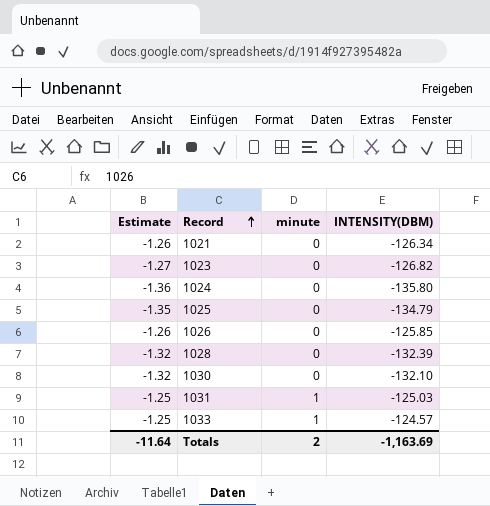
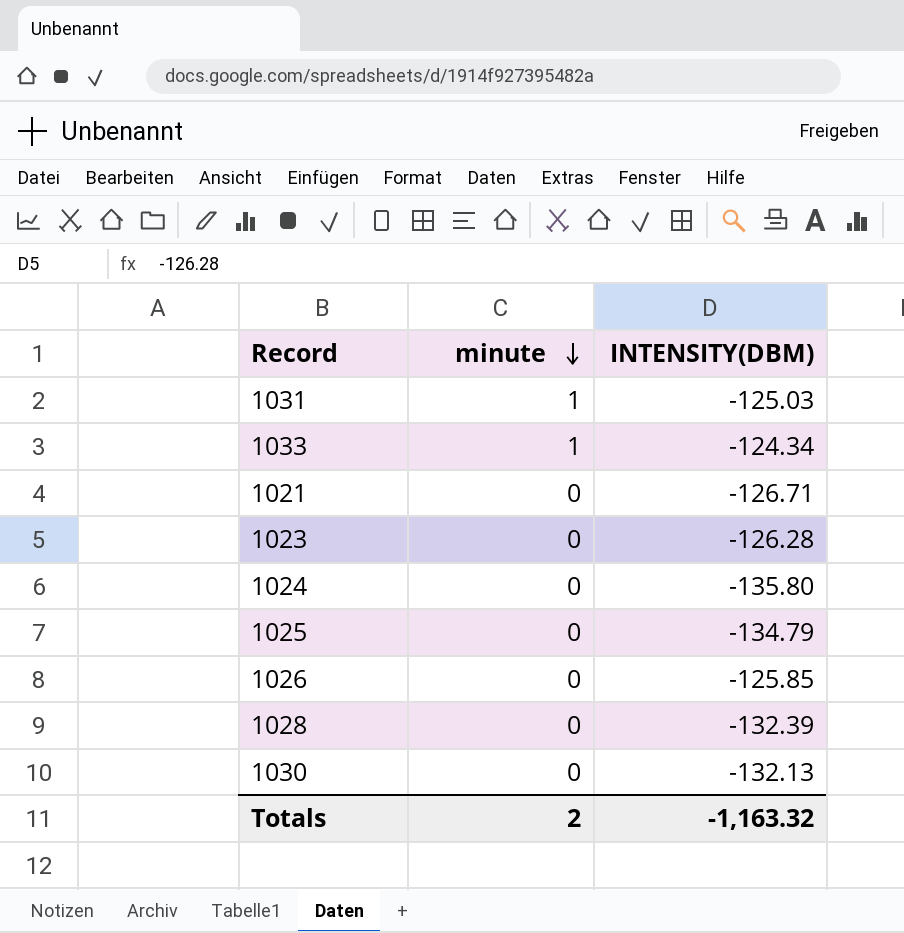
row order: Record ascending -> minute descending
column Estimate | formula: [INTENSITY(DBM)] * 0.01 -> none
1033 | INTENSITY(DBM): -124.57 -> -124.34
1021 | INTENSITY(DBM): -126.34 -> -126.71
1023 | INTENSITY(DBM): -126.82 -> -126.28
1030 | INTENSITY(DBM): -132.10 -> -132.13
Totals | INTENSITY(DBM): -1,163.69 -> -1,163.32

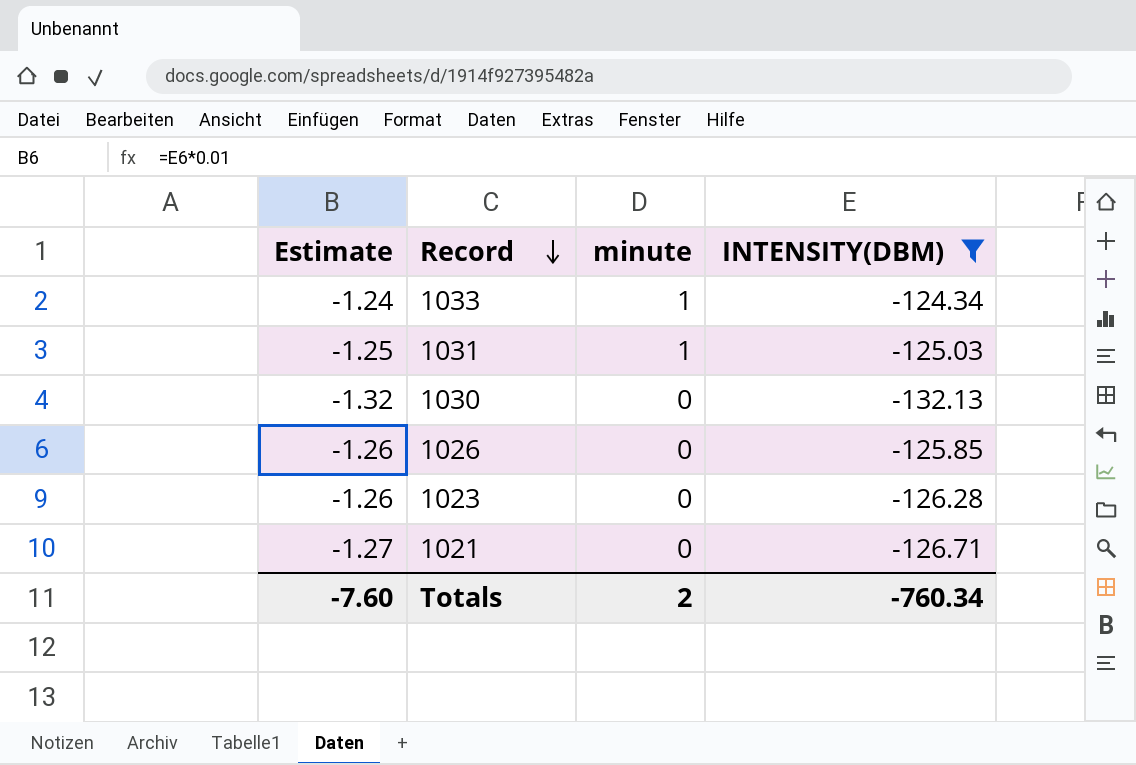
filter: none -> INTENSITY(DBM) >= -132.13
row order: minute descending -> Record descending
column Estimate | formula: none -> [INTENSITY(DBM)] * 0.01
Totals | INTENSITY(DBM): -1,163.32 -> -760.34

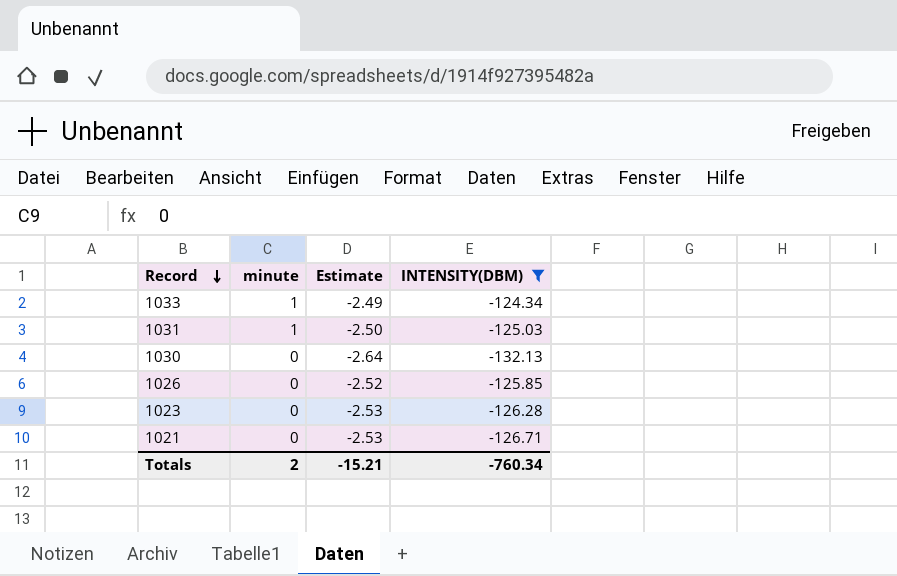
column Estimate | formula: [INTENSITY(DBM)] * 0.01 -> [INTENSITY(DBM)] * 0.02
column Estimate | position: 1 -> 3
Totals | Estimate: -7.60 -> -15.21

